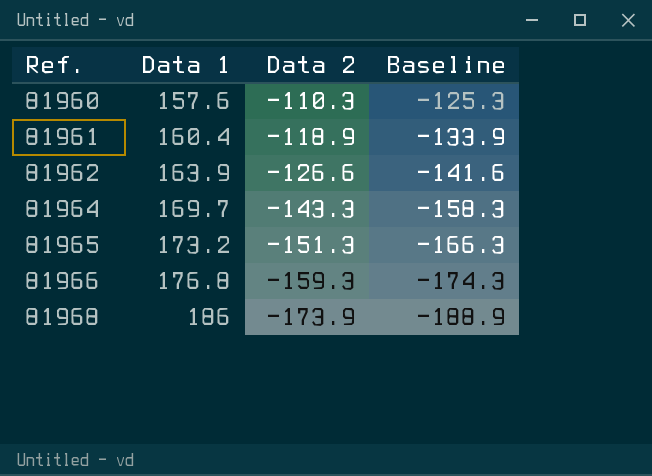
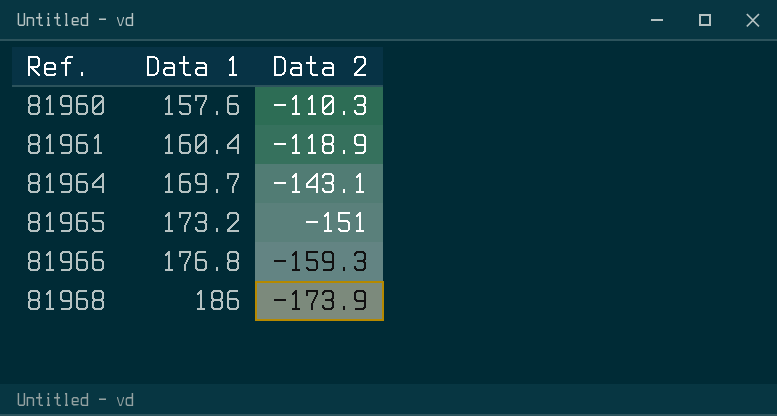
column Baseline | formula: [Data 2] - 15 -> none
row 81962: 163.9 | -126.6 | -141.6 -> none
81964 | Data 2: -143.3 -> -143.1
81965 | Data 2: -151.3 -> -151

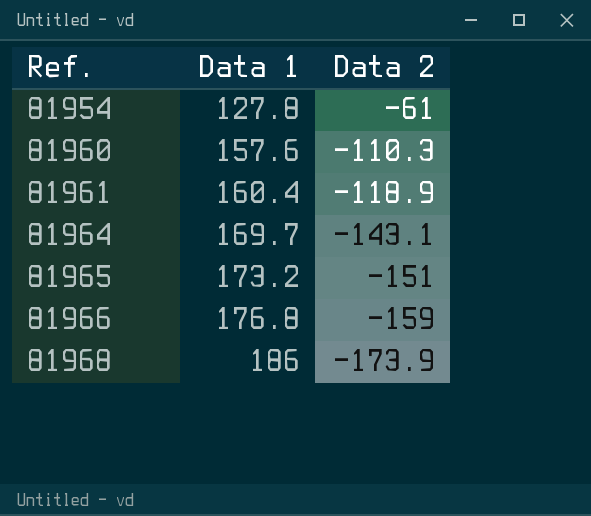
row 81954: none -> 127.8 | -61
81966 | Data 2: -159.3 -> -159

